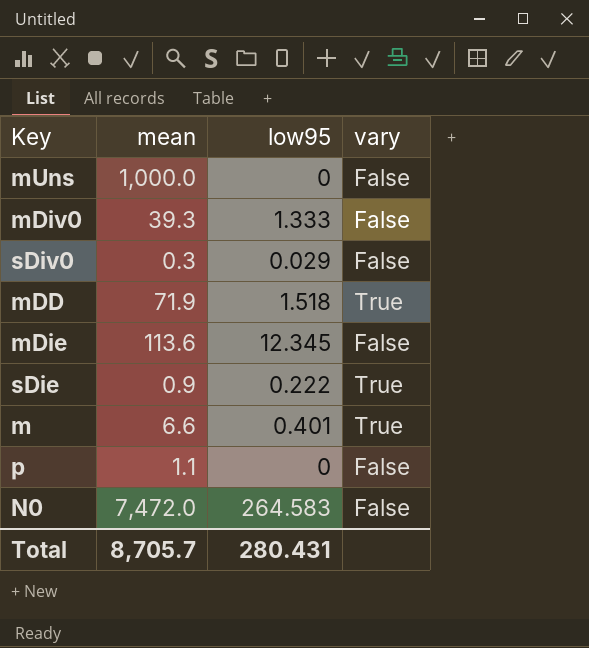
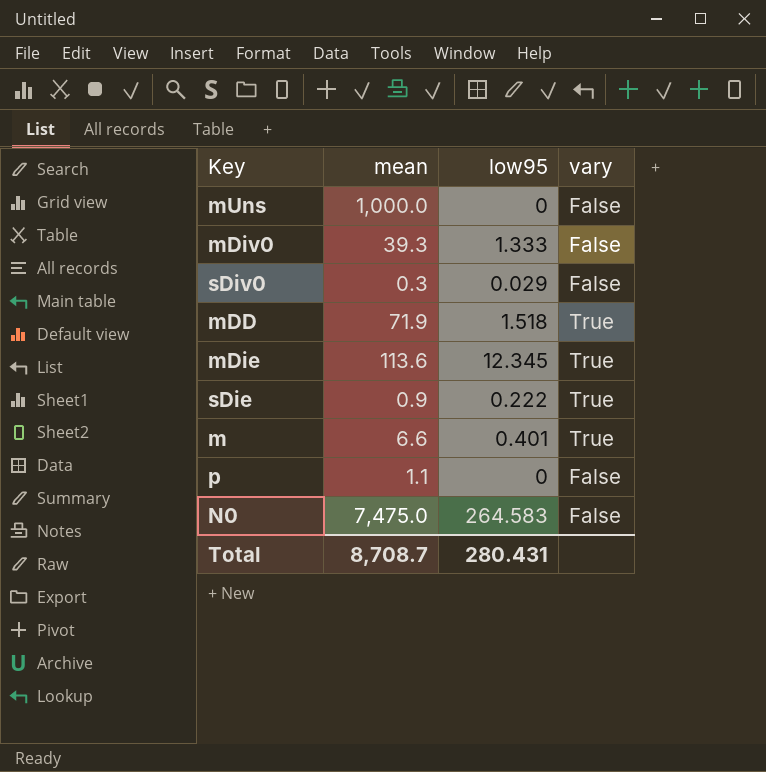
mDie | vary: False -> True
N0 | mean: 7,472.0 -> 7,475.0
Total | mean: 8,705.7 -> 8,708.7

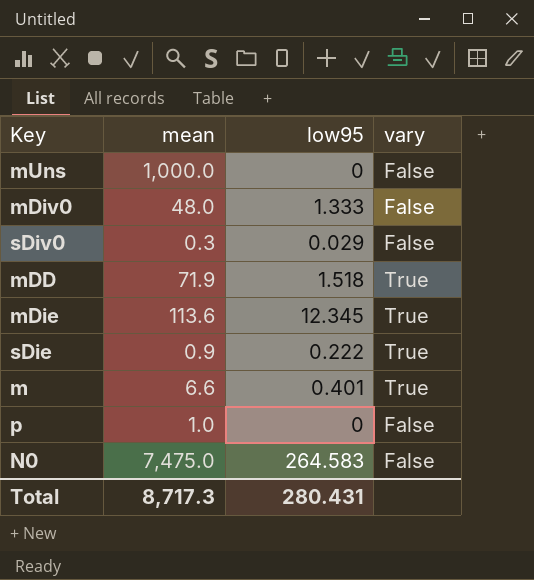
mDiv0 | mean: 39.3 -> 48.0
p | mean: 1.1 -> 1.0
Total | mean: 8,708.7 -> 8,717.3

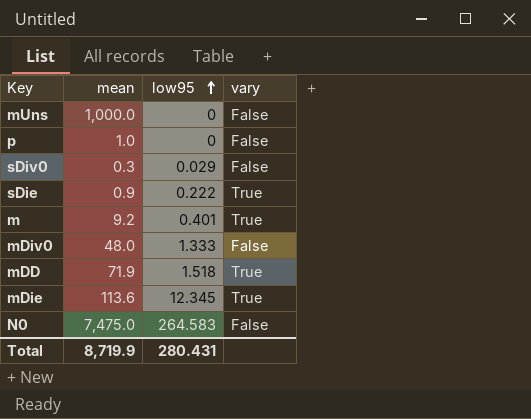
row order: none -> low95 ascending
m | mean: 6.6 -> 9.2
Total | mean: 8,717.3 -> 8,719.9

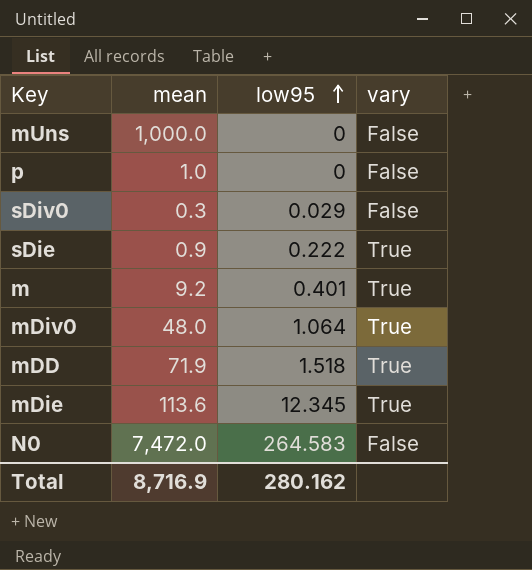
mDiv0 | low95: 1.333 -> 1.064
mDiv0 | vary: False -> True
N0 | mean: 7,475.0 -> 7,472.0
Total | mean: 8,719.9 -> 8,716.9
Total | low95: 280.431 -> 280.162

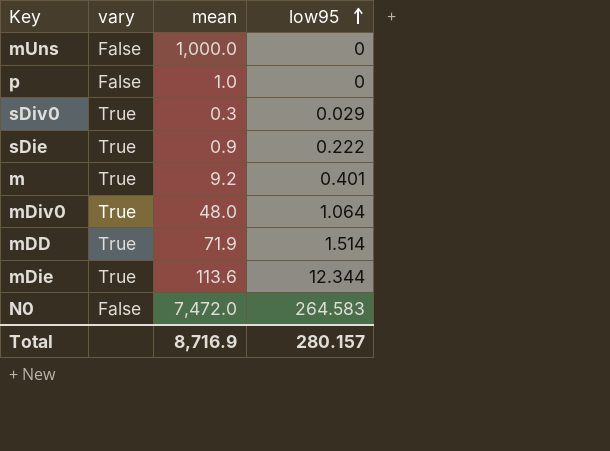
column vary | position: 4 -> 2
sDiv0 | vary: False -> True
mDD | low95: 1.518 -> 1.514
mDie | low95: 12.345 -> 12.344
Total | low95: 280.162 -> 280.157

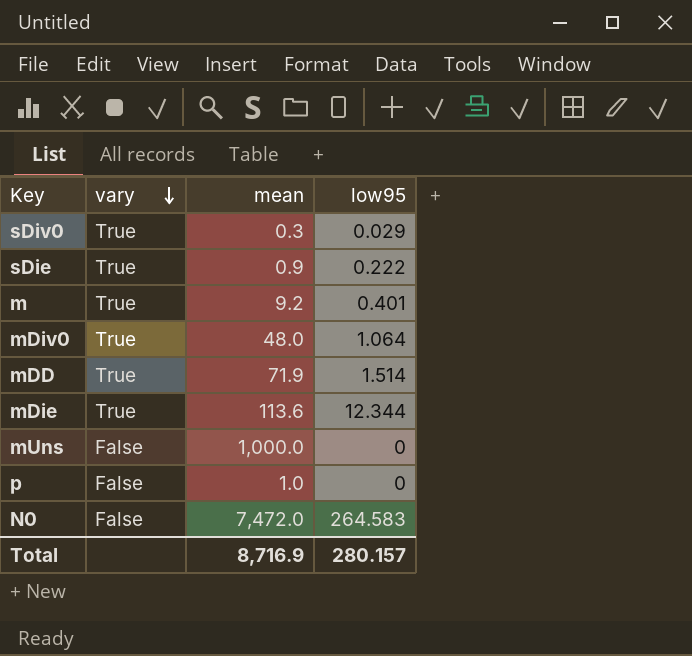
row order: low95 ascending -> vary descending

